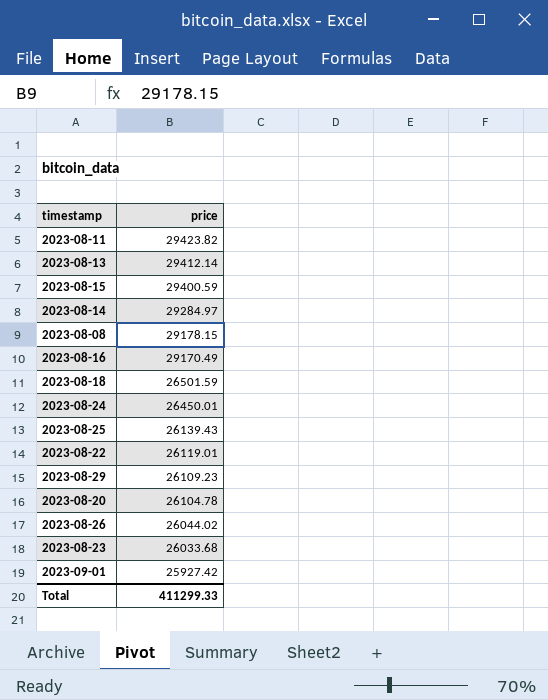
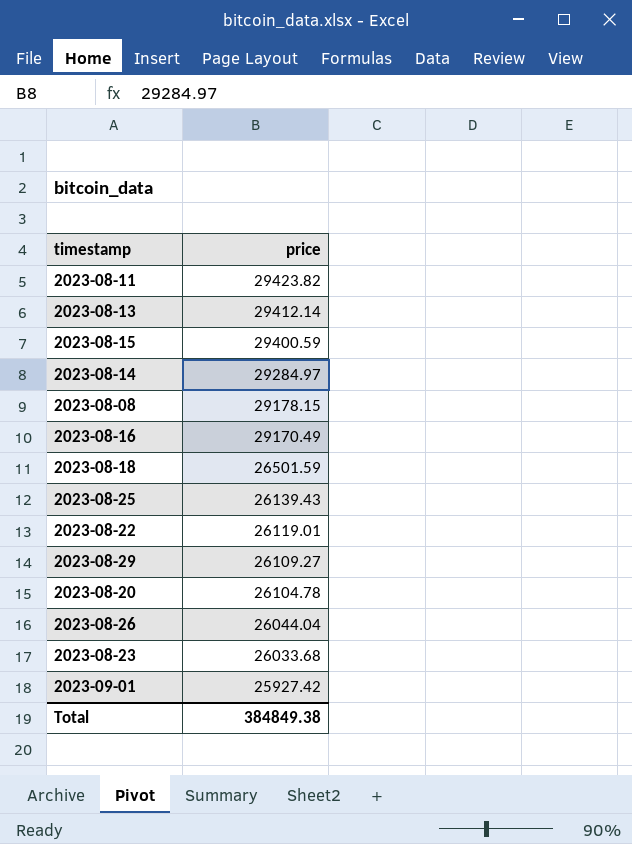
row 2023-08-24: 26450.01 -> none
2023-08-29 | price: 26109.23 -> 26109.27
2023-08-26 | price: 26044.02 -> 26044.04
Total | price: 411299.33 -> 384849.38

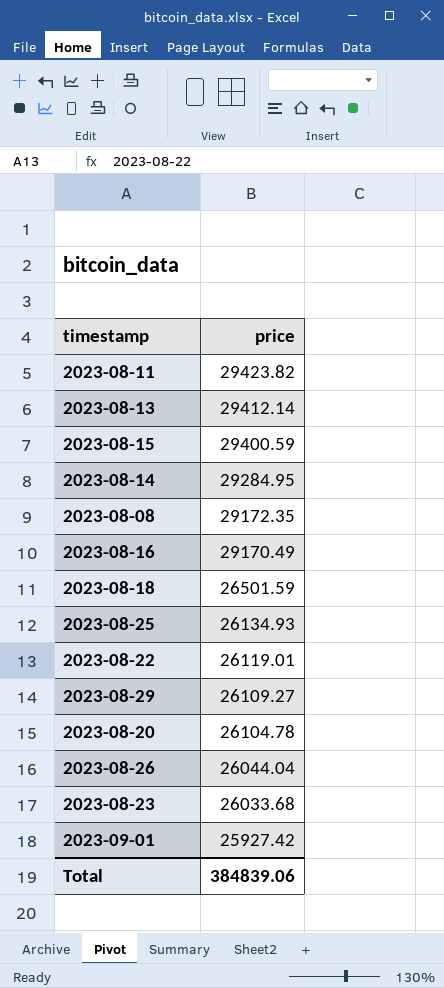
2023-08-14 | price: 29284.97 -> 29284.95
2023-08-08 | price: 29178.15 -> 29172.35
2023-08-25 | price: 26139.43 -> 26134.93
Total | price: 384849.38 -> 384839.06

